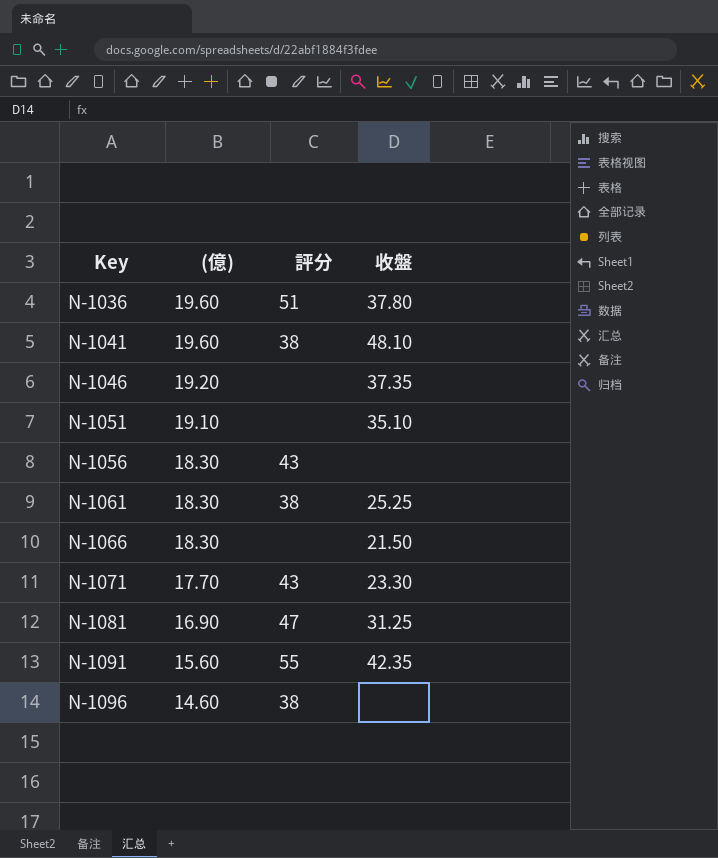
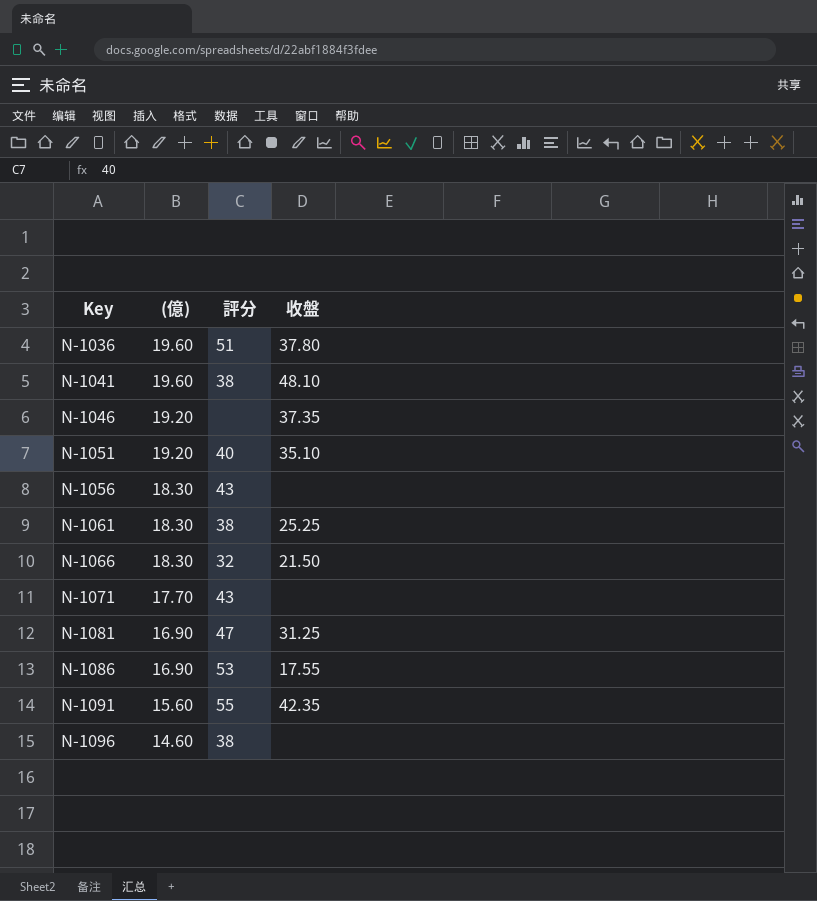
N-1051 | (億): 19.10 -> 19.20
N-1051 | 評分: none -> 40
N-1066 | 評分: none -> 32
N-1071 | 收盤: 23.30 -> none
row N-1086: none -> 16.90 | 53 | 17.55

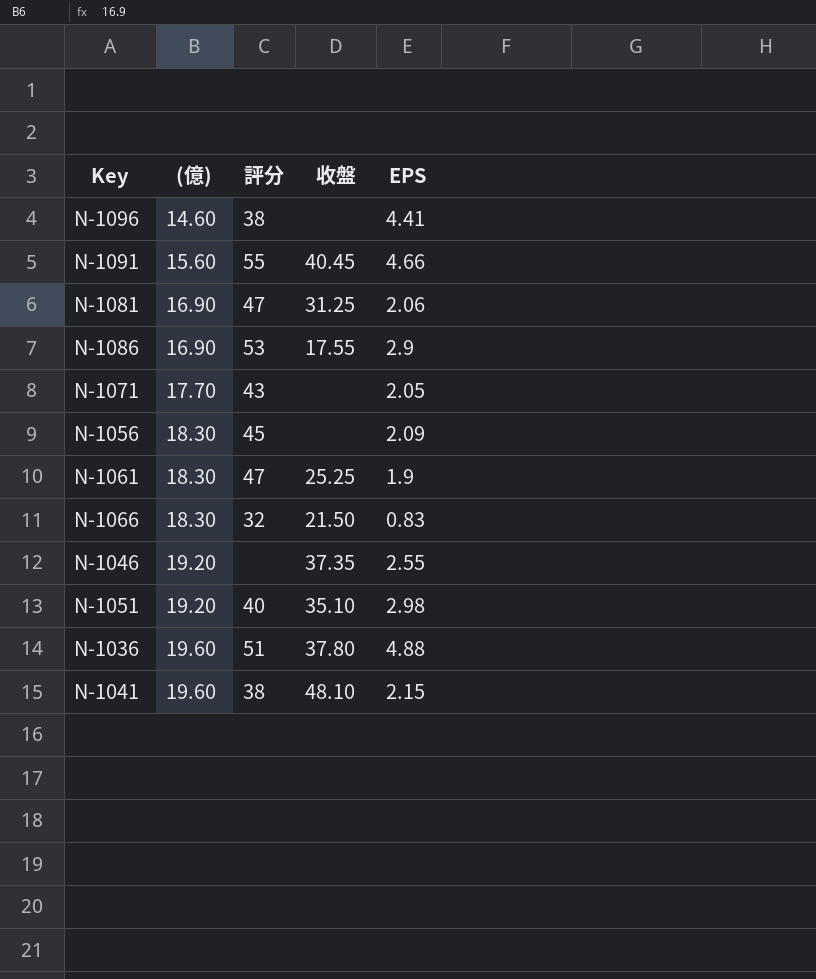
row order: Key ascending -> (億) ascending
column EPS | position: none -> 5
N-1091 | 收盤: 42.35 -> 40.45
N-1056 | 評分: 43 -> 45
N-1061 | 評分: 38 -> 47

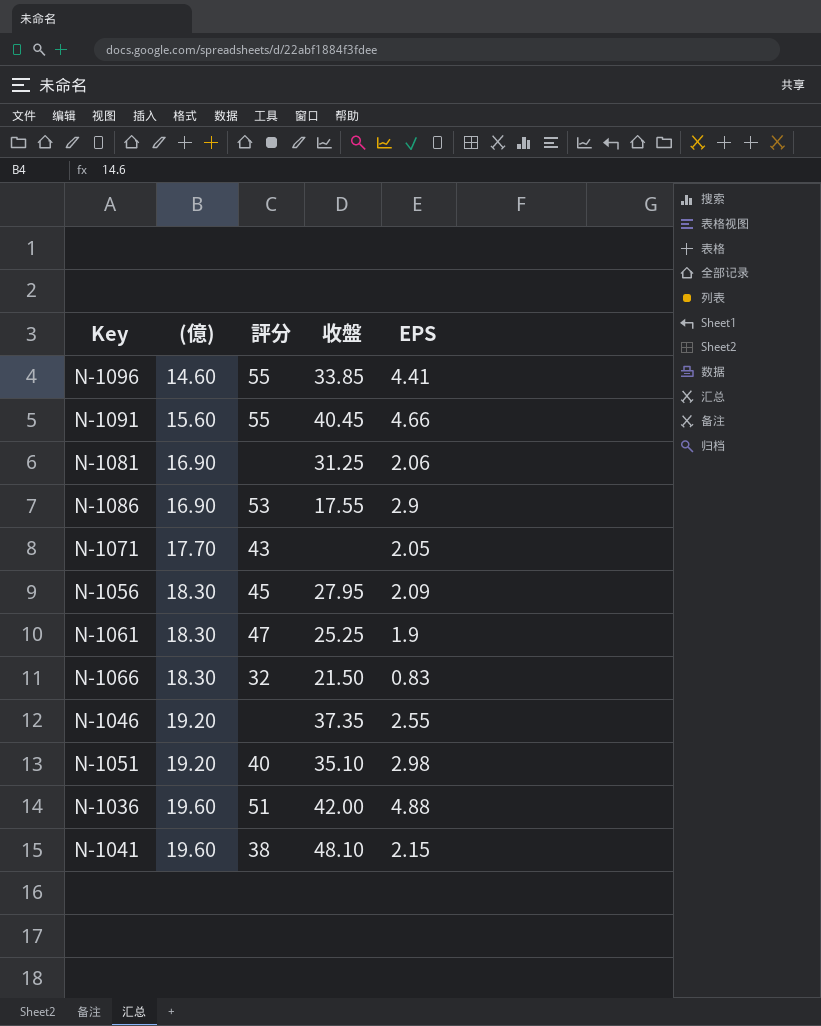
N-1096 | 評分: 38 -> 55
N-1096 | 收盤: none -> 33.85
N-1081 | 評分: 47 -> none
N-1056 | 收盤: none -> 27.95
N-1036 | 收盤: 37.80 -> 42.00

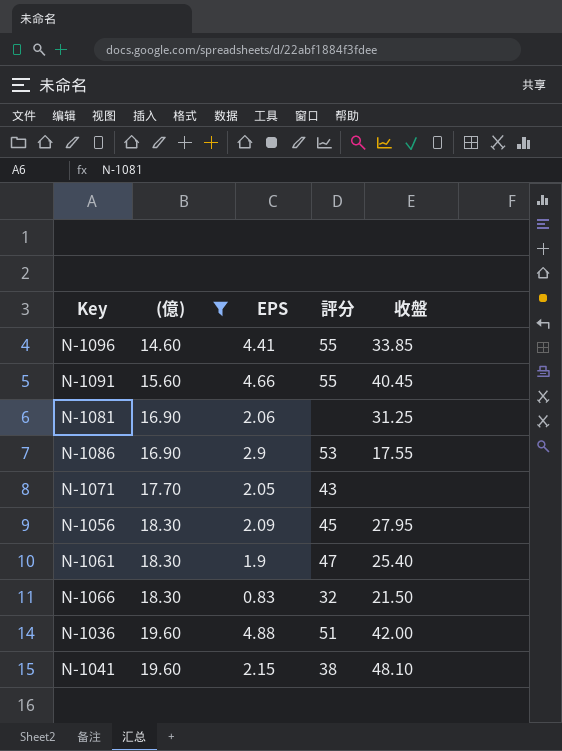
filter: none -> (億) != 19.20
column EPS | position: 5 -> 3
N-1061 | 收盤: 25.25 -> 25.40

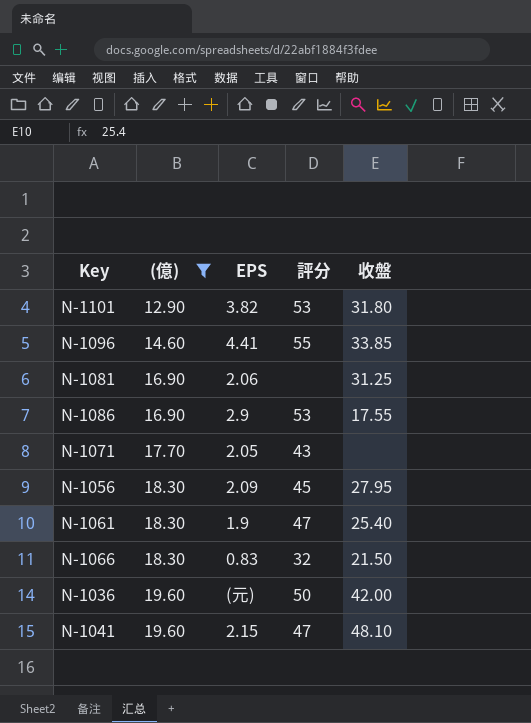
row N-1091: 15.60 | 4.66 | 55 | 40.45 -> none
row N-1101: none -> 12.90 | 3.82 | 53 | 31.80
N-1036 | EPS: 4.88 -> (元)
N-1036 | 評分: 51 -> 50
N-1041 | 評分: 38 -> 47

